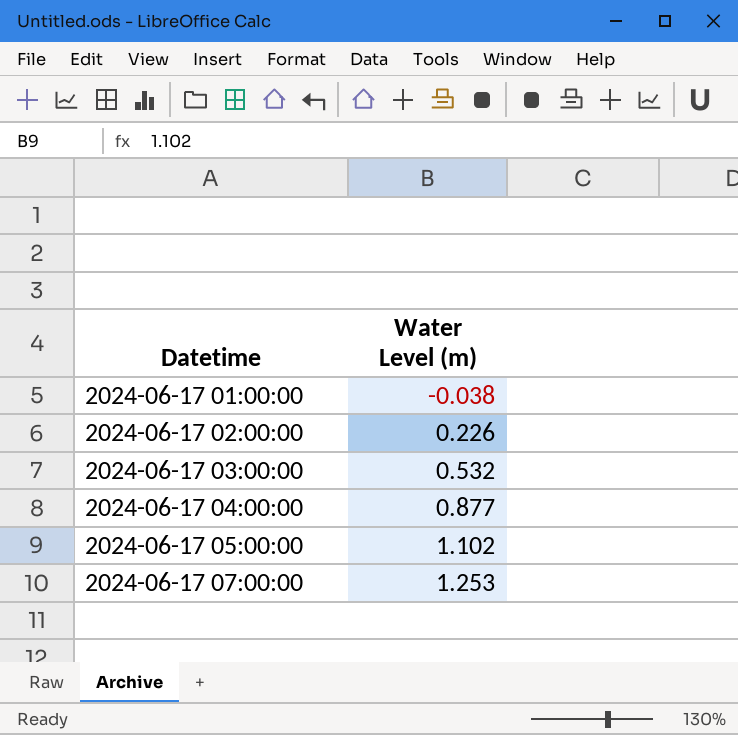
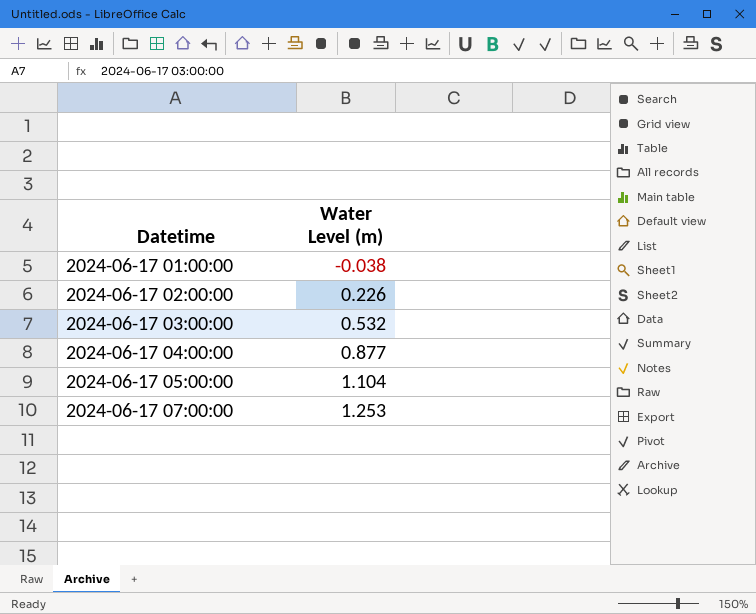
2024-06-17 05:00:00 | Water Level (m): 1.102 -> 1.104

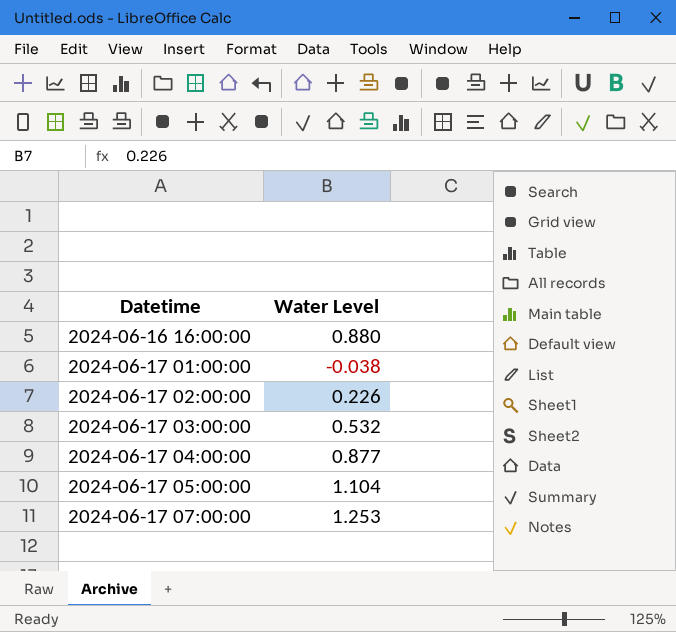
column name: Water Level (m) -> Water Level
row 2024-06-16 16:00:00: none -> 0.880

